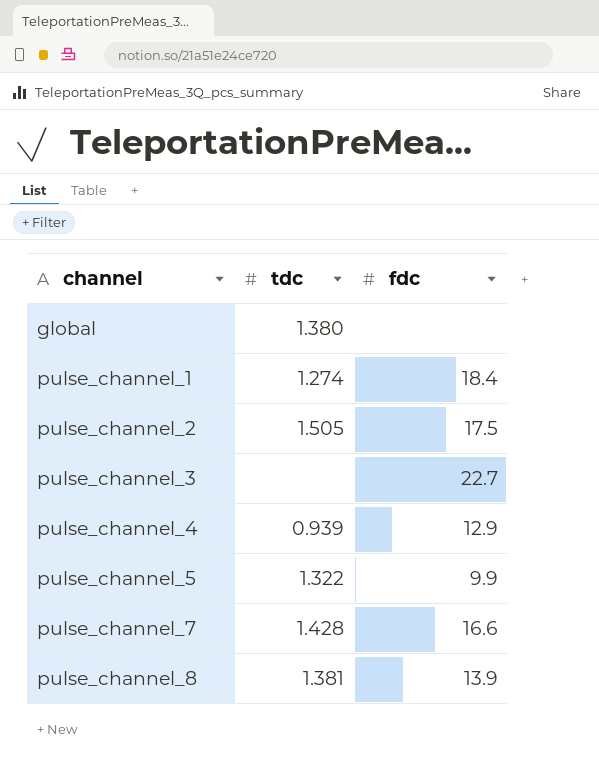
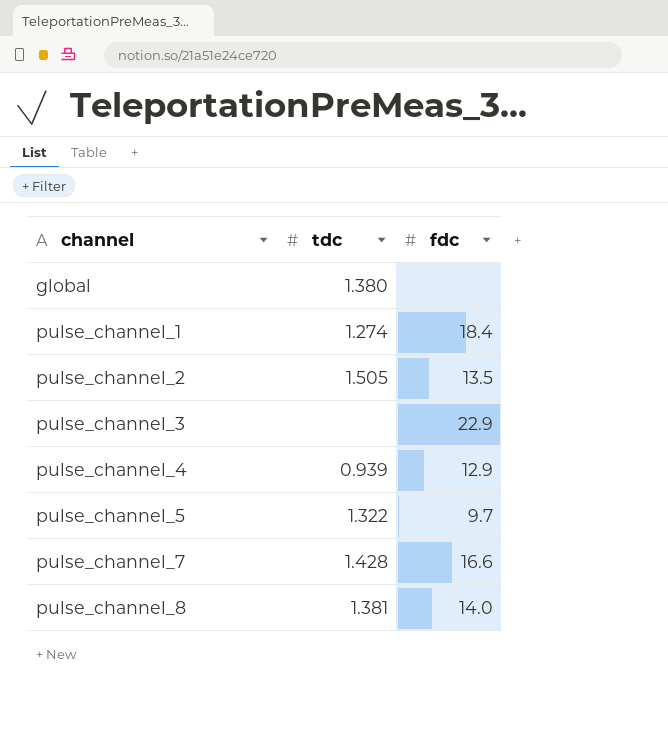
pulse_channel_2 | fdc: 17.5 -> 13.5
pulse_channel_3 | fdc: 22.7 -> 22.9
pulse_channel_5 | fdc: 9.9 -> 9.7
pulse_channel_8 | fdc: 13.9 -> 14.0

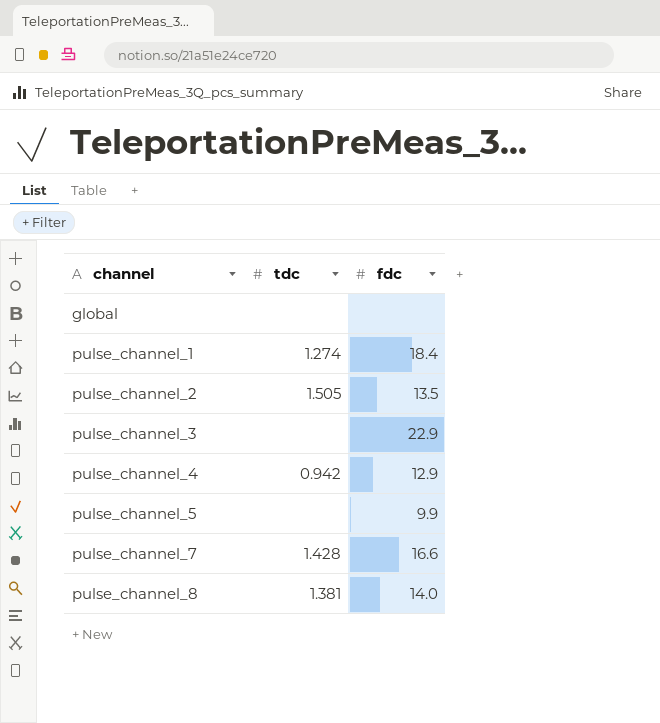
global | tdc: 1.380 -> none
pulse_channel_4 | tdc: 0.939 -> 0.942
pulse_channel_5 | tdc: 1.322 -> none
pulse_channel_5 | fdc: 9.7 -> 9.9

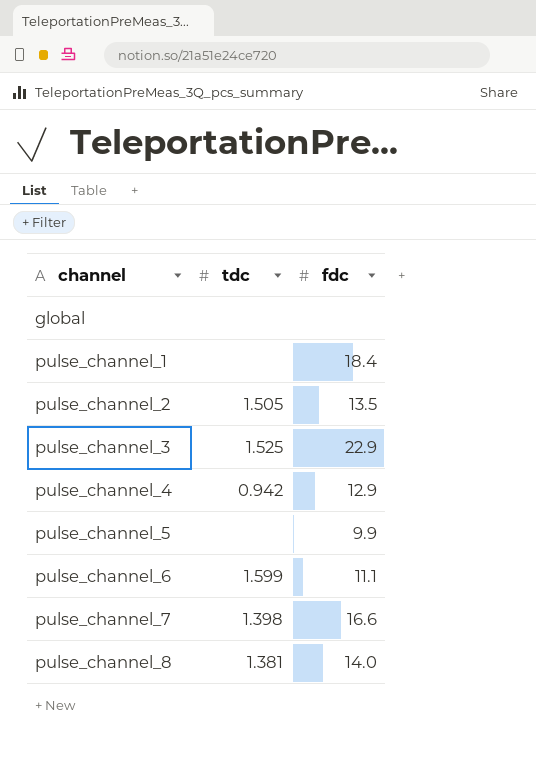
pulse_channel_1 | tdc: 1.274 -> none
pulse_channel_3 | tdc: none -> 1.525
row pulse_channel_6: none -> 1.599 | 11.1
pulse_channel_7 | tdc: 1.428 -> 1.398

